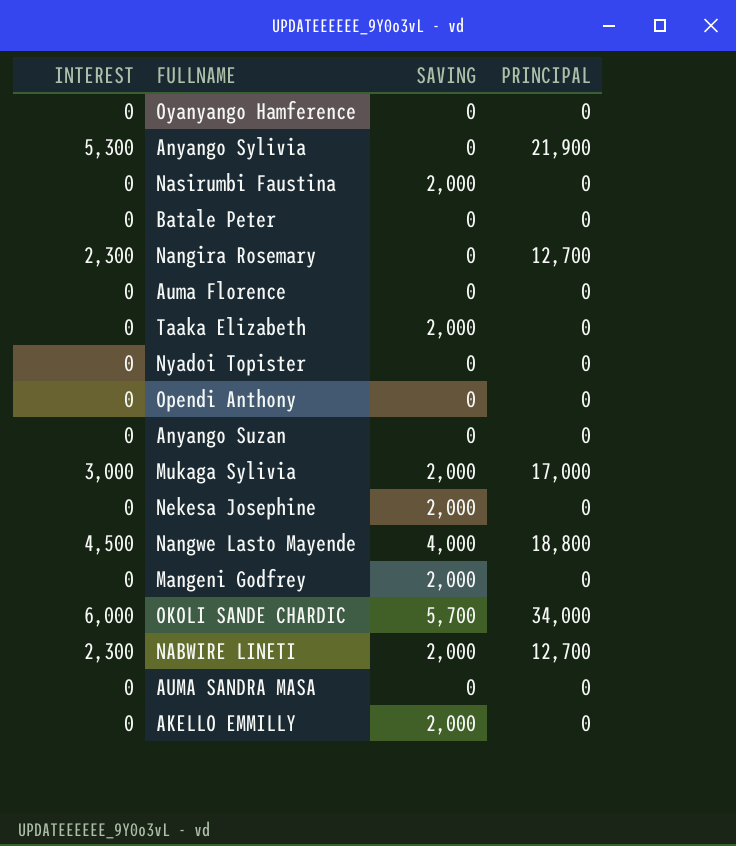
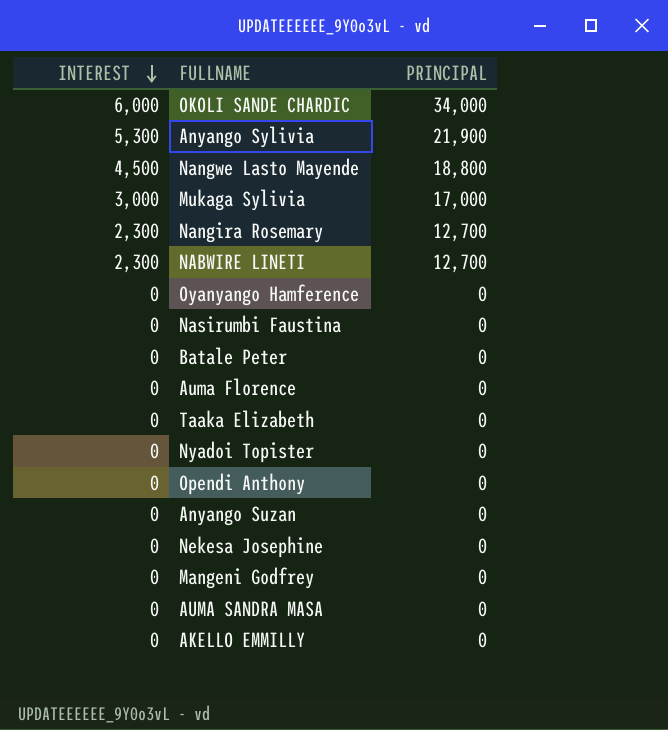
row order: none -> INTEREST descending
column SAVING | position: 3 -> none

